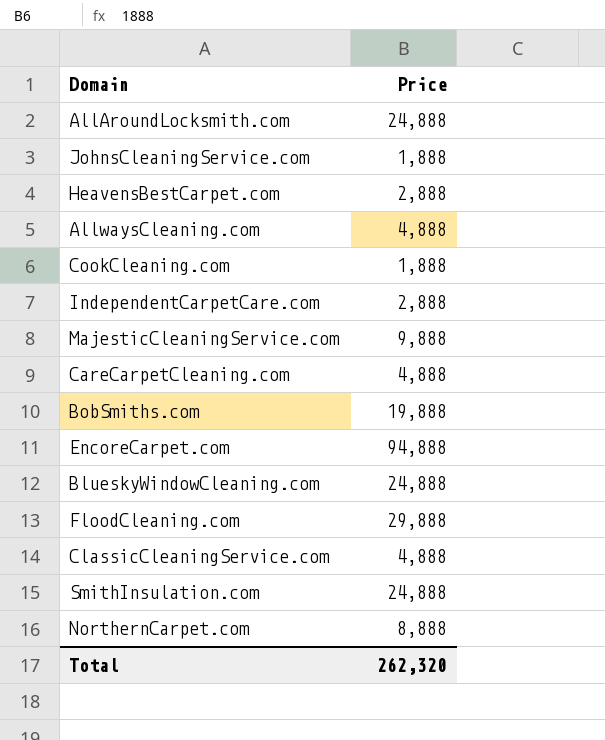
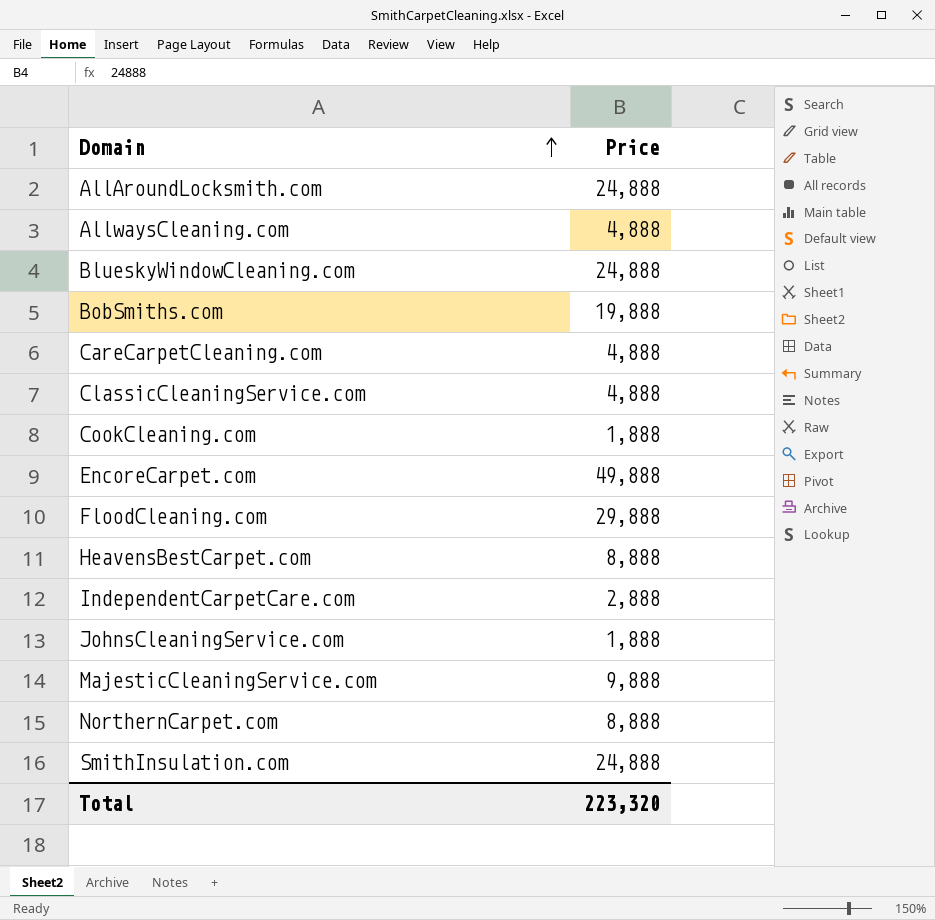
row order: none -> Domain ascending
EncoreCarpet.com | Price: 94,888 -> 49,888
HeavensBestCarpet.com | Price: 2,888 -> 8,888
Total | Price: 262,320 -> 223,320

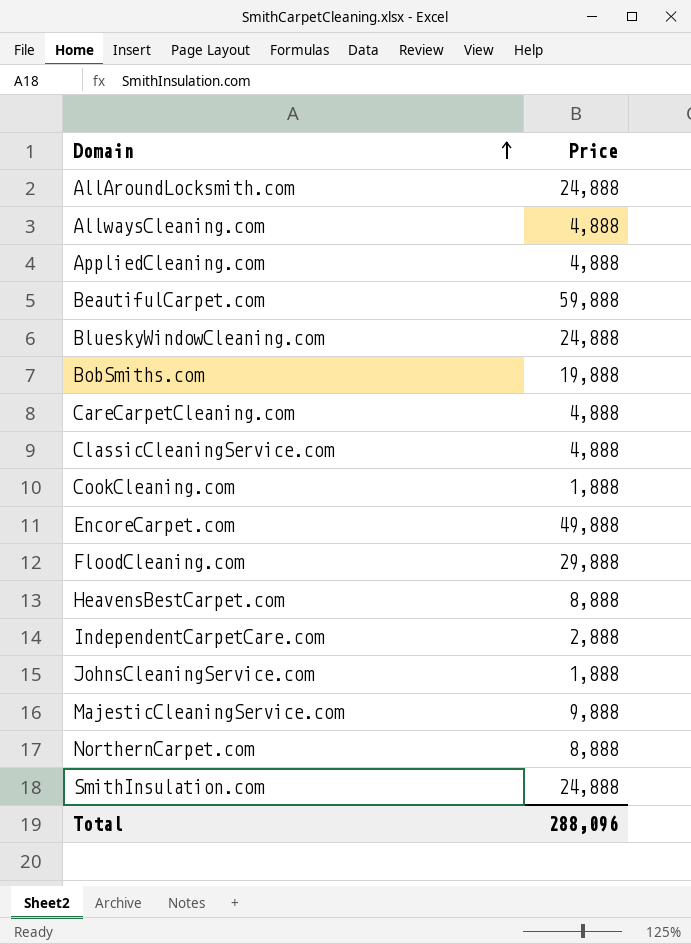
row AppliedCleaning.com: none -> 4,888
row BeautifulCarpet.com: none -> 59,888
Total | Price: 223,320 -> 288,096

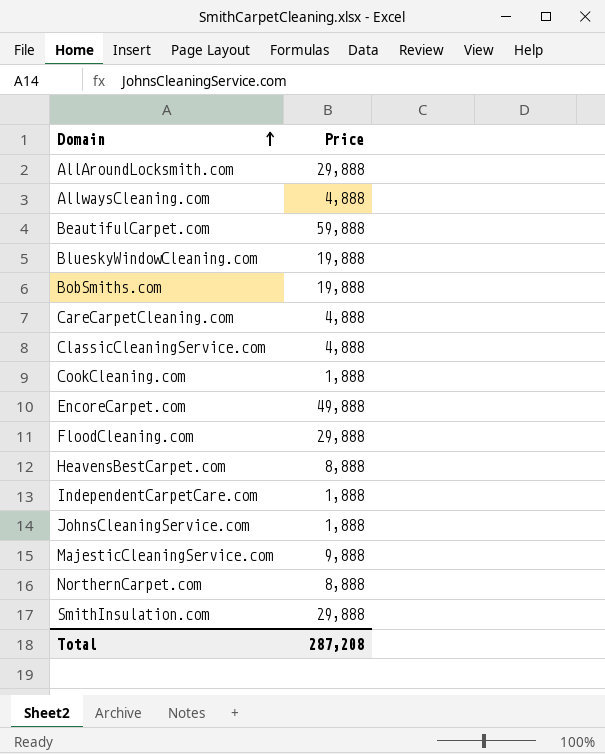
row AppliedCleaning.com: 4,888 -> none
AllAroundLocksmith.com | Price: 24,888 -> 29,888
BlueskyWindowCleaning.com | Price: 24,888 -> 19,888
IndependentCarpetCare.com | Price: 2,888 -> 1,888
SmithInsulation.com | Price: 24,888 -> 29,888
Total | Price: 288,096 -> 287,208

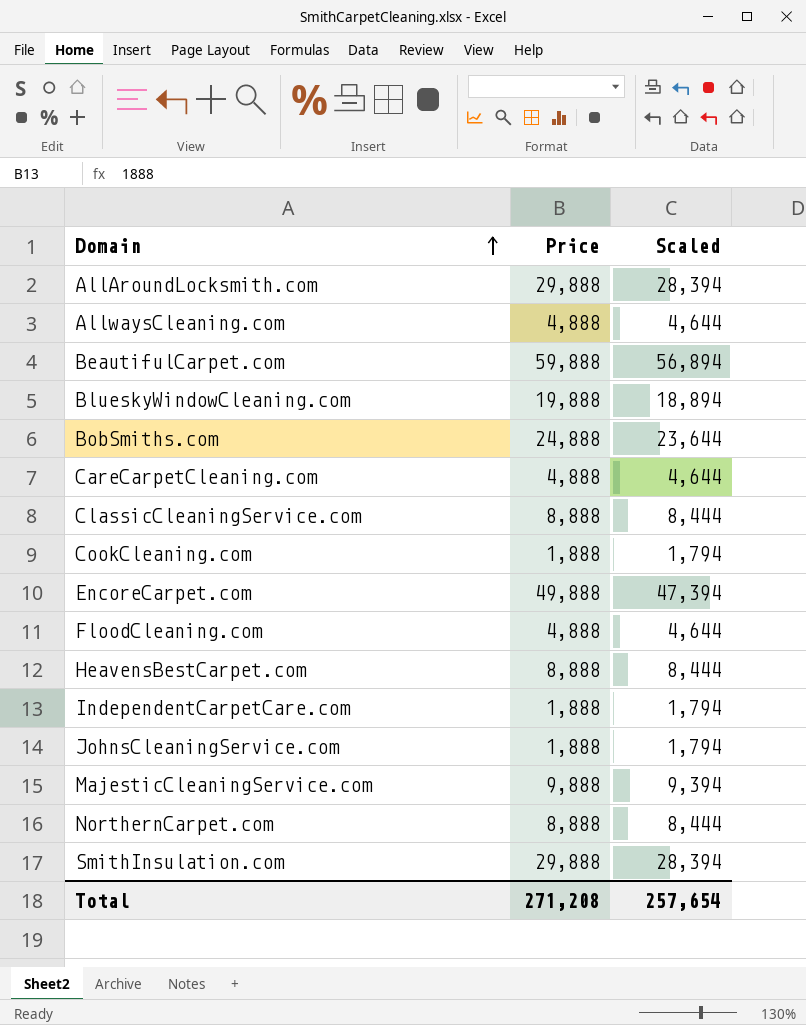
column Scaled | formula: none -> [Price] * 0.95
BobSmiths.com | Price: 19,888 -> 24,888
ClassicCleaningService.com | Price: 4,888 -> 8,888
FloodCleaning.com | Price: 29,888 -> 4,888
Total | Price: 287,208 -> 271,208

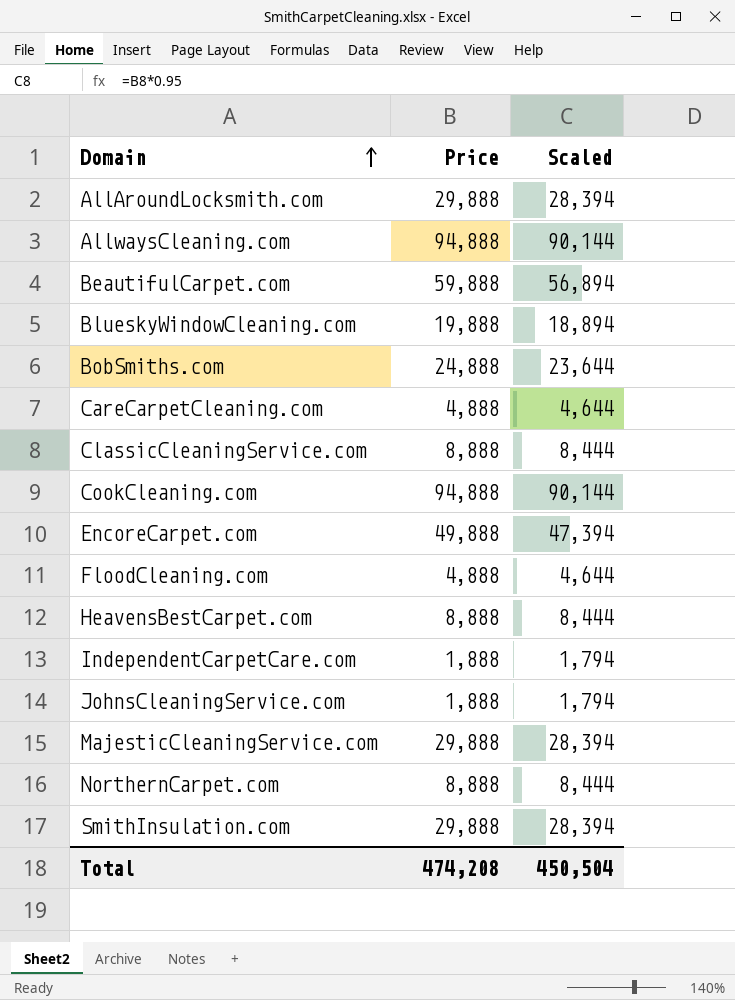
AllwaysCleaning.com | Price: 4,888 -> 94,888
AllwaysCleaning.com | Scaled: 4,644 -> 90,144
CookCleaning.com | Price: 1,888 -> 94,888
CookCleaning.com | Scaled: 1,794 -> 90,144
MajesticCleaningService.com | Price: 9,888 -> 29,888
MajesticCleaningService.com | Scaled: 9,394 -> 28,394
Total | Price: 271,208 -> 474,208
Total | Scaled: 257,654 -> 450,504

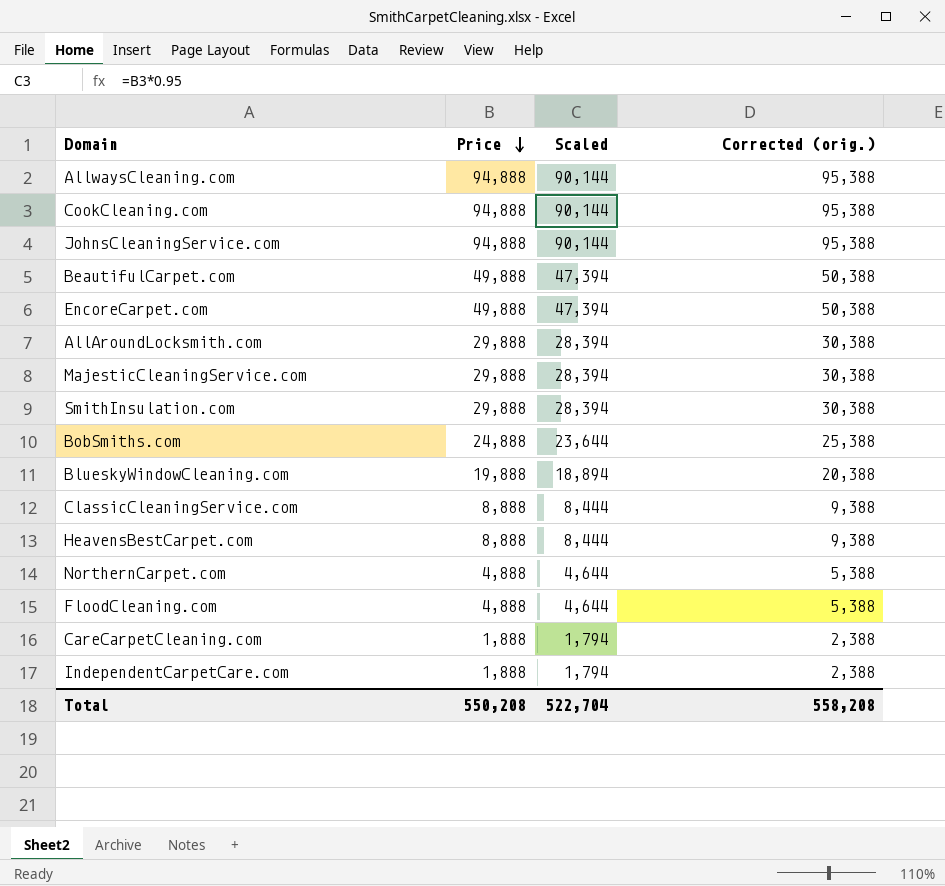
row order: Domain ascending -> Price descending
column Corrected (orig.) | formula: none -> [Price] + 500
JohnsCleaningService.com | Price: 1,888 -> 94,888
JohnsCleaningService.com | Scaled: 1,794 -> 90,144
BeautifulCarpet.com | Price: 59,888 -> 49,888
BeautifulCarpet.com | Scaled: 56,894 -> 47,394
NorthernCarpet.com | Price: 8,888 -> 4,888
NorthernCarpet.com | Scaled: 8,444 -> 4,644
CareCarpetCleaning.com | Price: 4,888 -> 1,888
CareCarpetCleaning.com | Scaled: 4,644 -> 1,794
Total | Price: 474,208 -> 550,208
Total | Scaled: 450,504 -> 522,704

